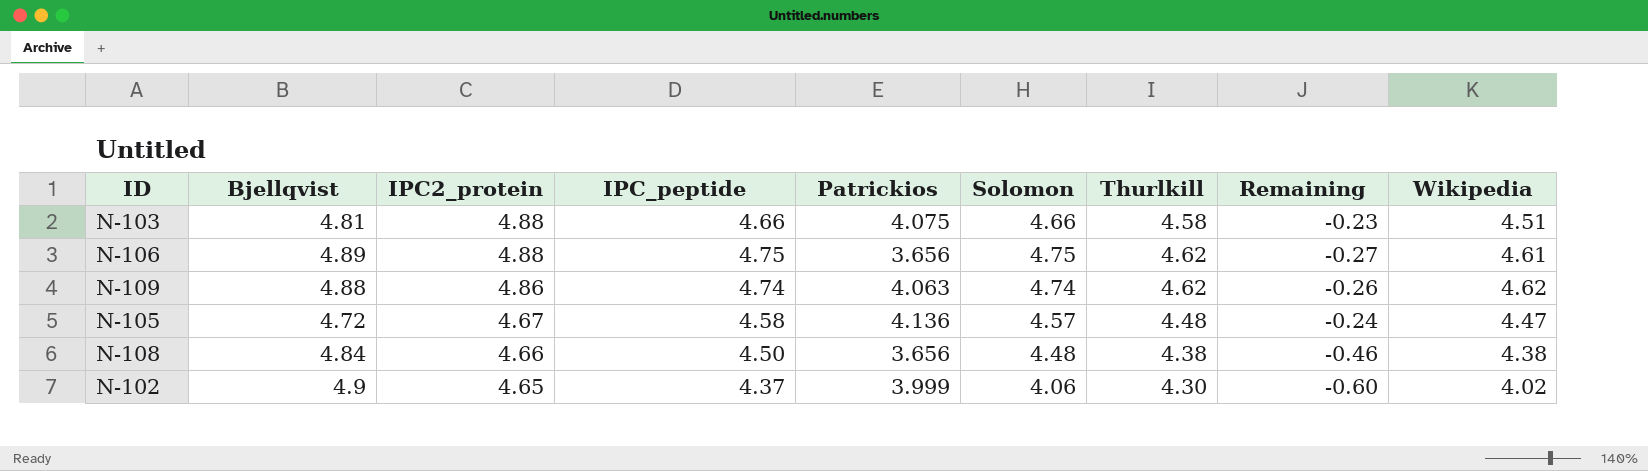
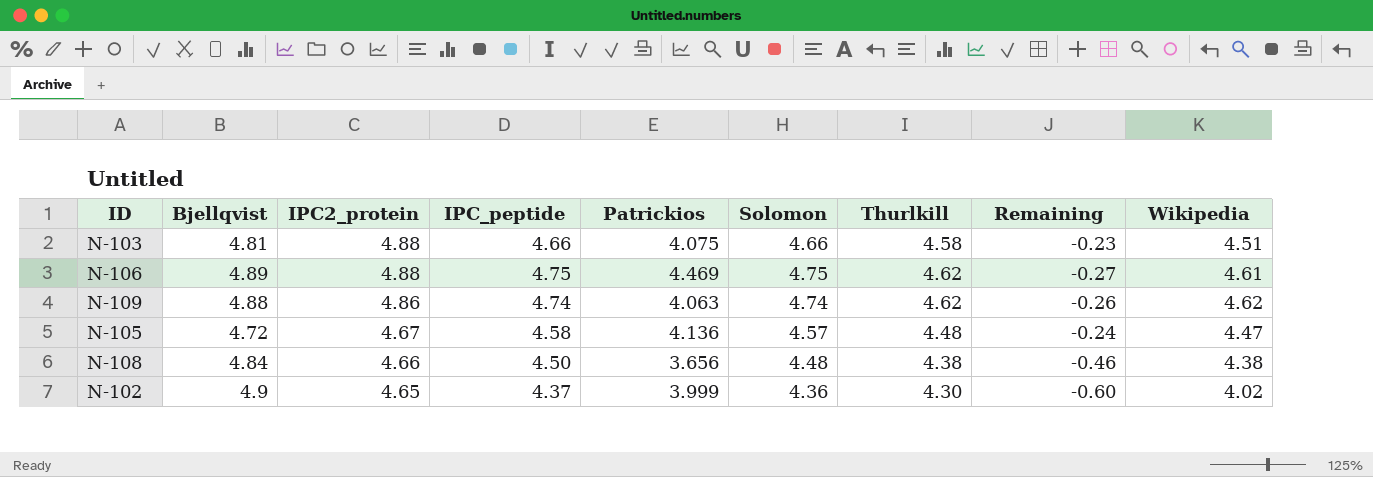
N-106 | Patrickios: 3.656 -> 4.469
N-102 | Solomon: 4.06 -> 4.36

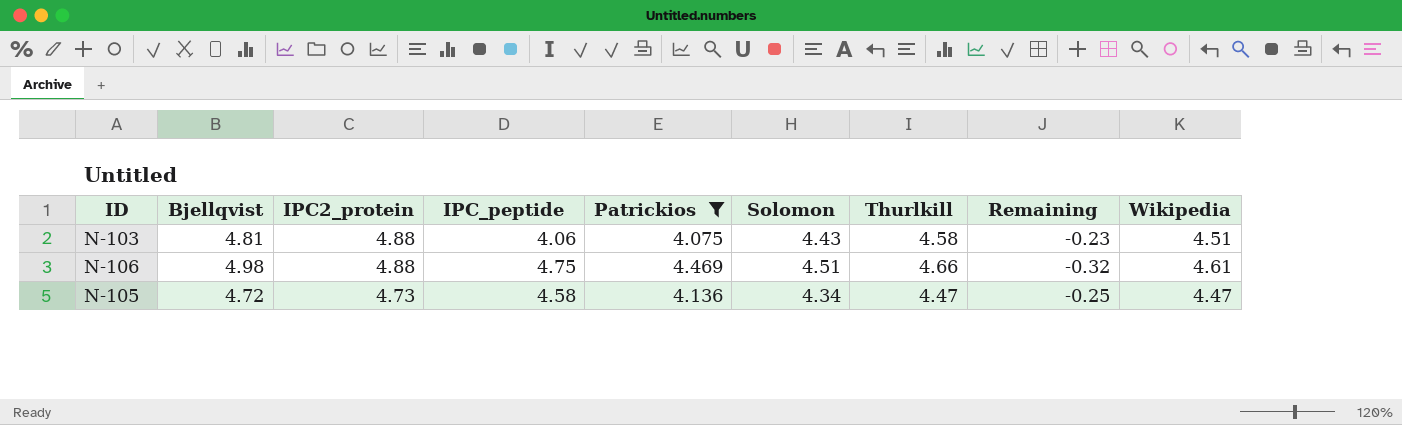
filter: none -> Patrickios >= 4.075
N-103 | IPC_peptide: 4.66 -> 4.06
N-103 | Solomon: 4.66 -> 4.43
N-106 | Bjellqvist: 4.89 -> 4.98
N-106 | Solomon: 4.75 -> 4.51
N-106 | Thurlkill: 4.62 -> 4.66
N-106 | Remaining: -0.27 -> -0.32
N-105 | IPC2_protein: 4.67 -> 4.73
N-105 | Solomon: 4.57 -> 4.34
N-105 | Thurlkill: 4.48 -> 4.47
N-105 | Remaining: -0.24 -> -0.25

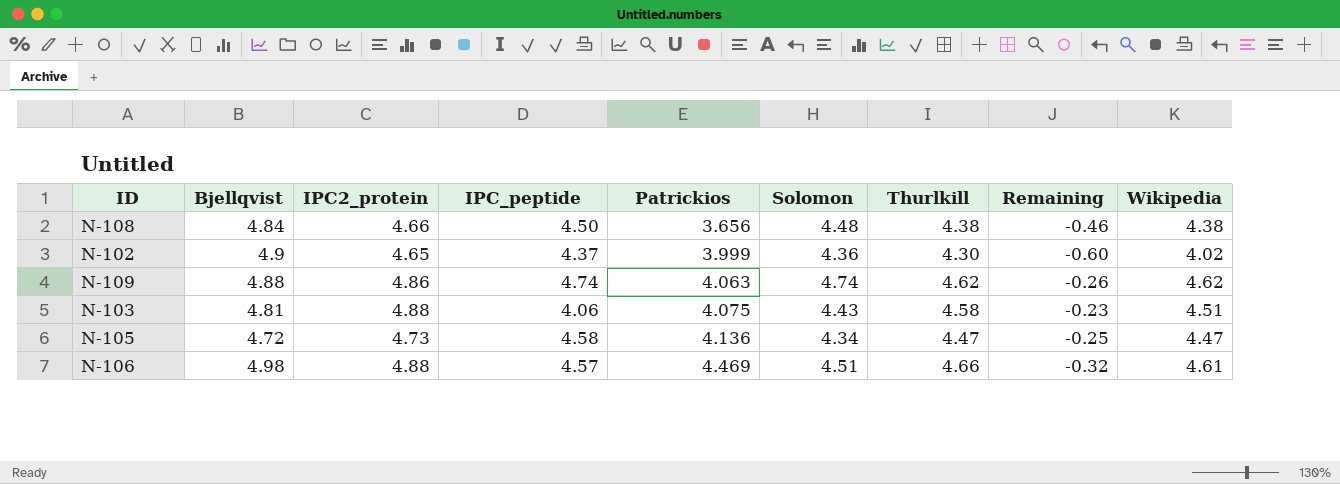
filter: Patrickios >= 4.075 -> none
row order: IPC2_protein descending -> Patrickios ascending
N-106 | IPC_peptide: 4.75 -> 4.57

